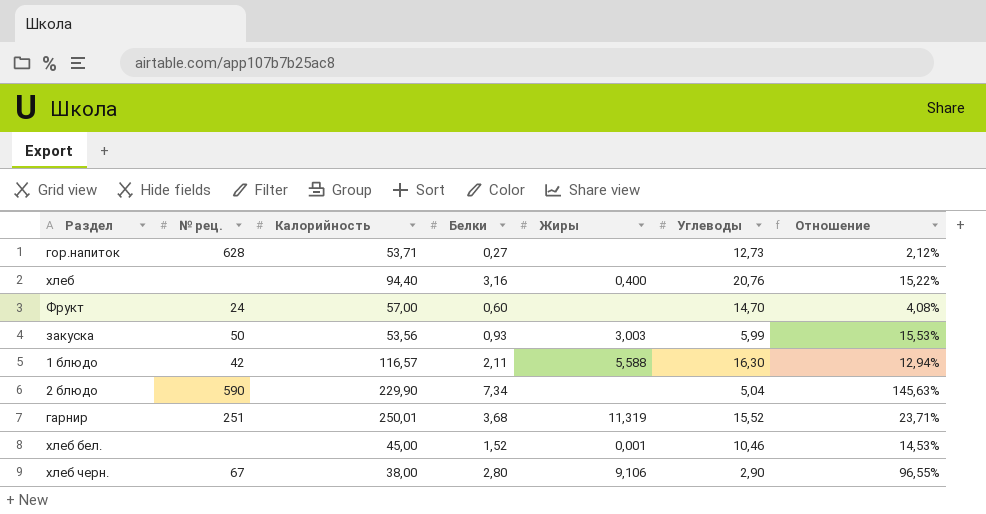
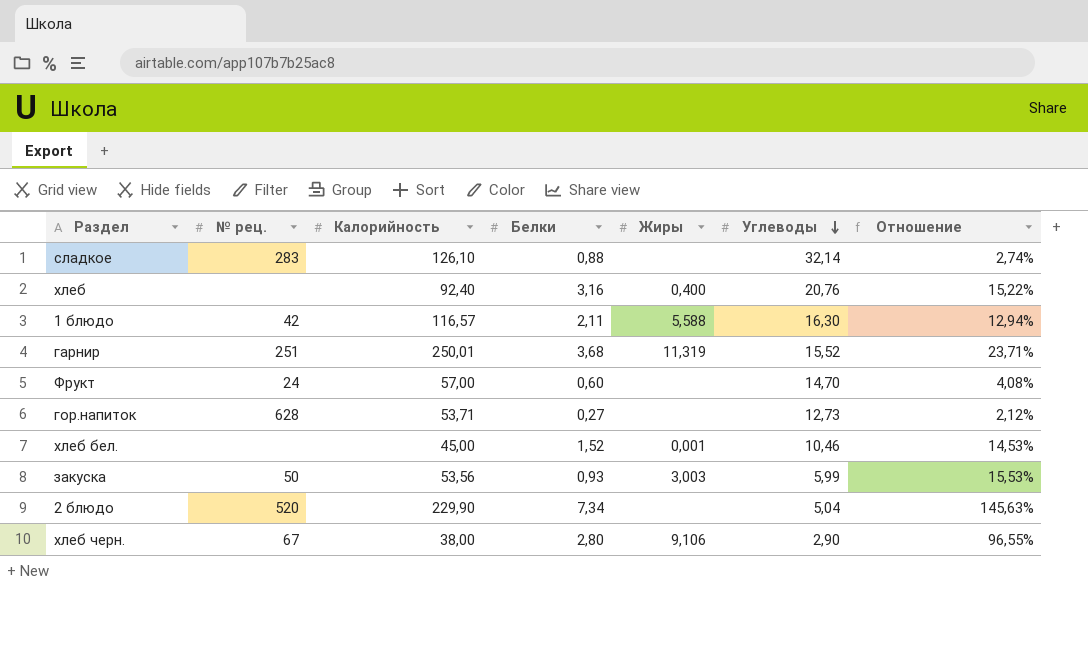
row order: none -> Углеводы descending
row сладкое: none -> 283 | 126,10 | 0,88 | none | 32,14 | 2,74%
хлеб | Калорийность: 94,40 -> 92,40
2 блюдо | № рец.: 590 -> 520

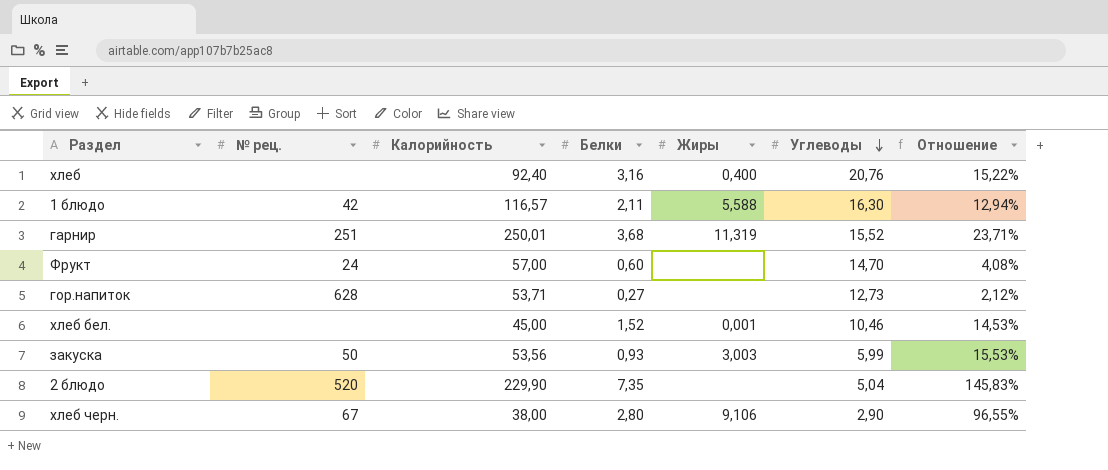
row сладкое: 283 | 126,10 | 0,88 | none | 32,14 | 2,74% -> none
2 блюдо | Белки: 7,34 -> 7,35
2 блюдо | Отношение: 145,63% -> 145,83%

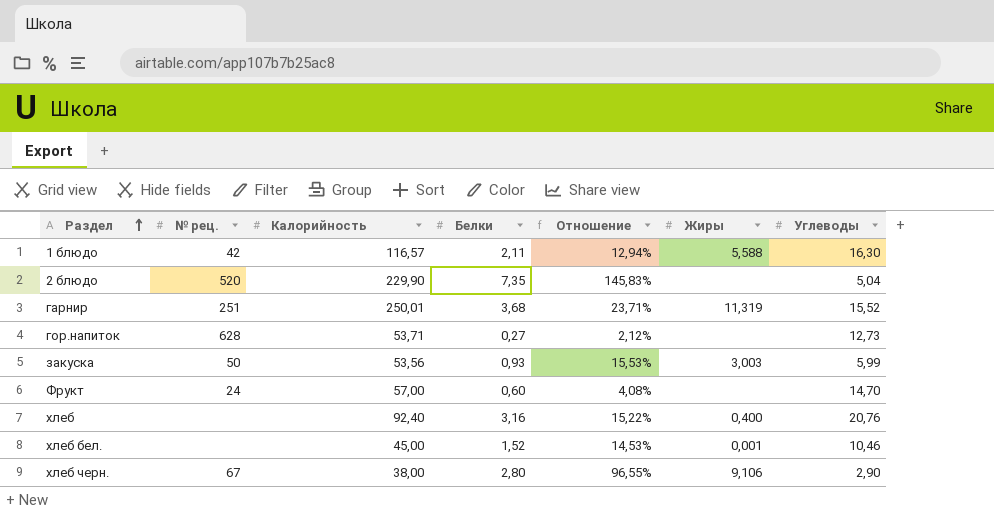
row order: Углеводы descending -> Раздел ascending
column Отношение | position: 7 -> 5

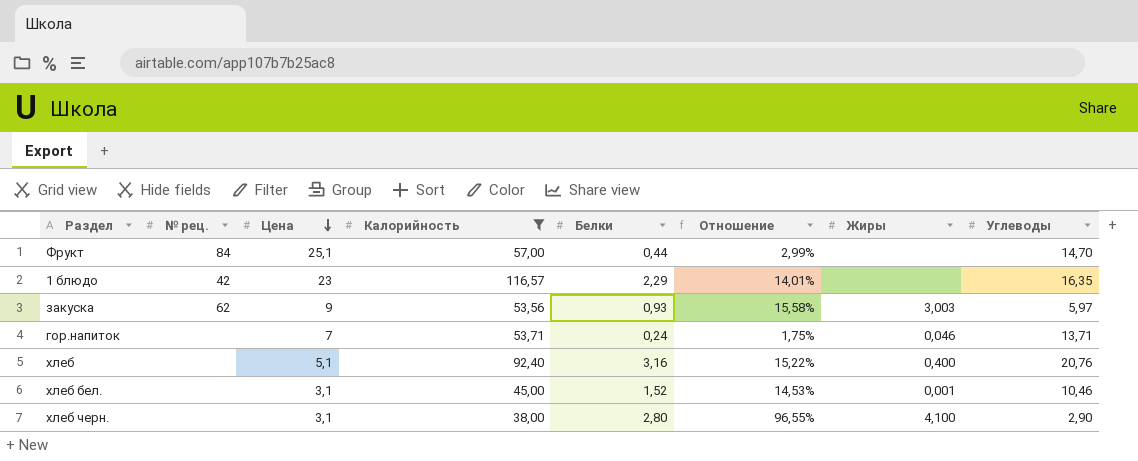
filter: none -> Калорийность <= 116,57
row order: Раздел ascending -> Цена descending
column Цена | position: none -> 3
Фрукт | № рец.: 24 -> 84
Фрукт | Белки: 0,60 -> 0,44
Фрукт | Отношение: 4,08% -> 2,99%
1 блюдо | Белки: 2,11 -> 2,29
1 блюдо | Отношение: 12,94% -> 14,01%
1 блюдо | Жиры: 5,588 -> none
1 блюдо | Углеводы: 16,30 -> 16,35
закуска | № рец.: 50 -> 62
закуска | Отношение: 15,53% -> 15,58%
закуска | Углеводы: 5,99 -> 5,97
гор.напиток | № рец.: 628 -> none
гор.напиток | Белки: 0,27 -> 0,24
гор.напиток | Отношение: 2,12% -> 1,75%
гор.напиток | Жиры: none -> 0,046
гор.напиток | Углеводы: 12,73 -> 13,71
хлеб черн. | № рец.: 67 -> none
хлеб черн. | Жиры: 9,106 -> 4,100

